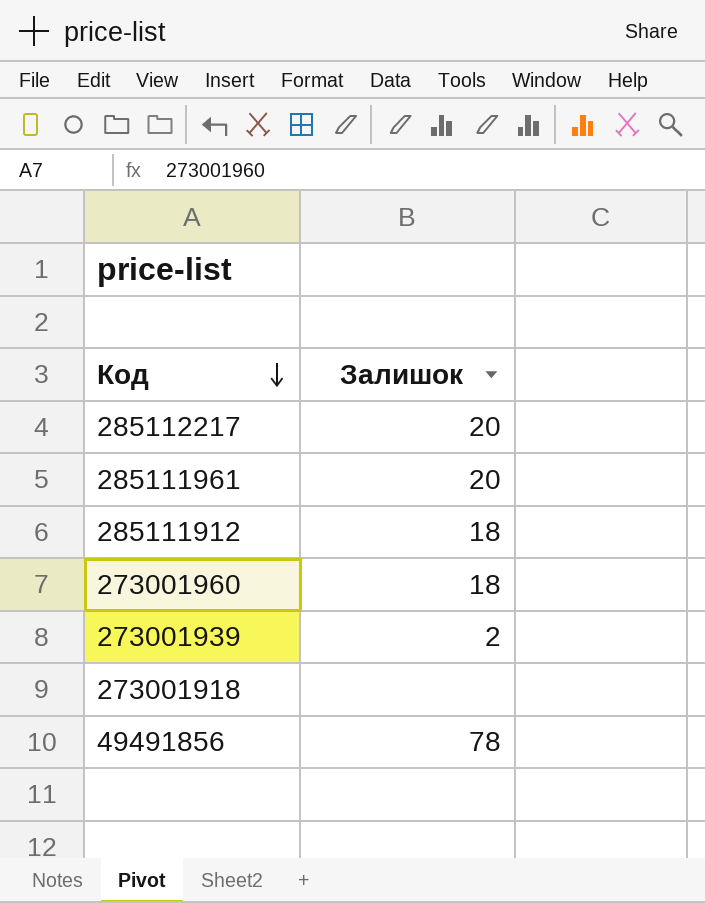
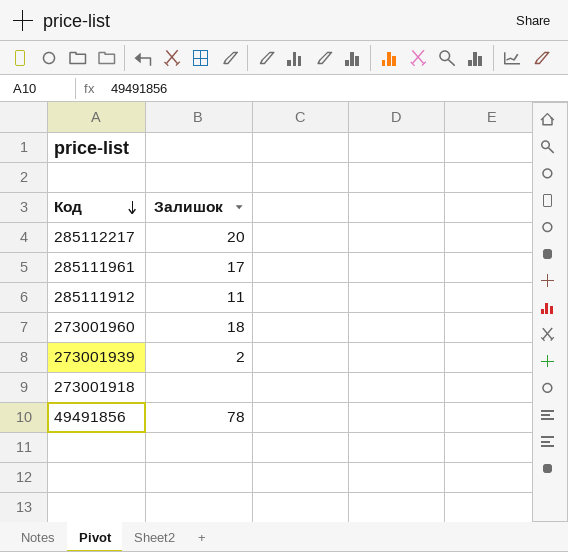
285111961 | Залишок: 20 -> 17
285111912 | Залишок: 18 -> 11

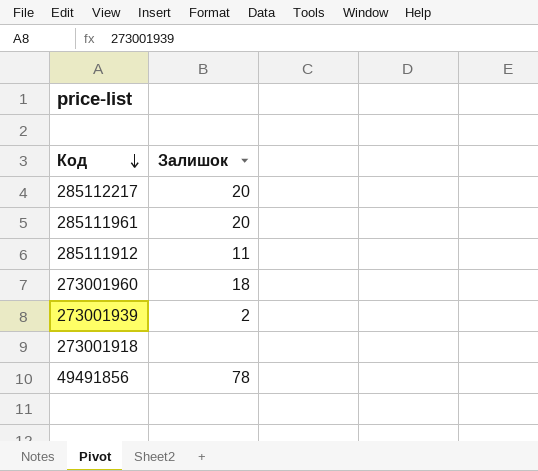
285111961 | Залишок: 17 -> 20

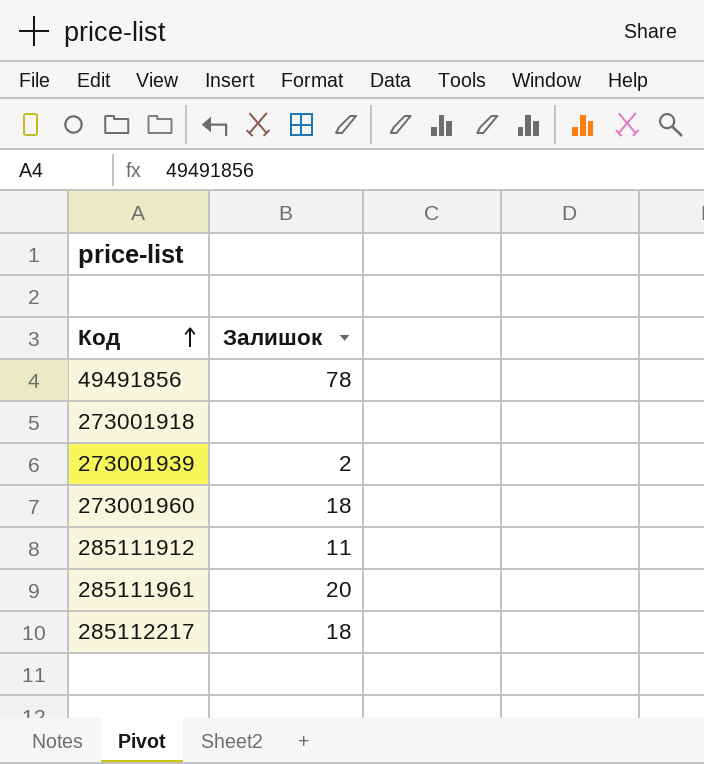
row order: Код descending -> Код ascending
285112217 | Залишок: 20 -> 18

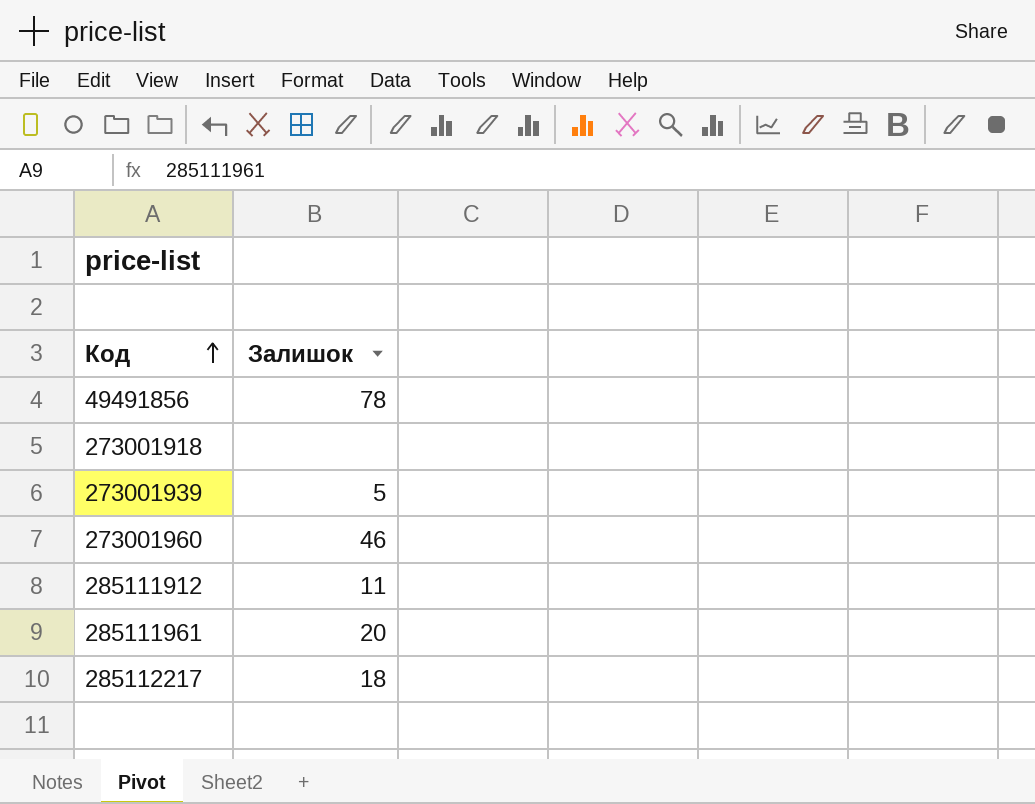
273001939 | Залишок: 2 -> 5
273001960 | Залишок: 18 -> 46

